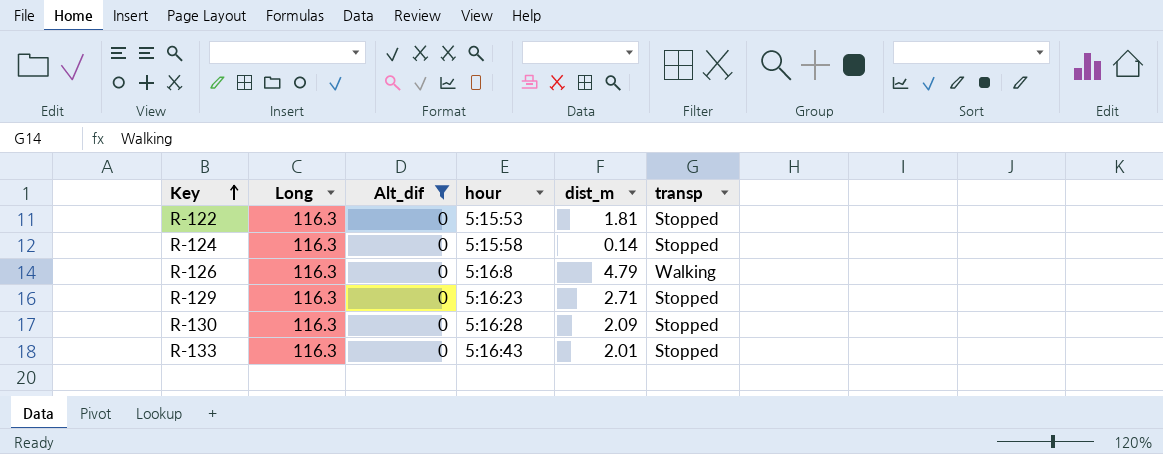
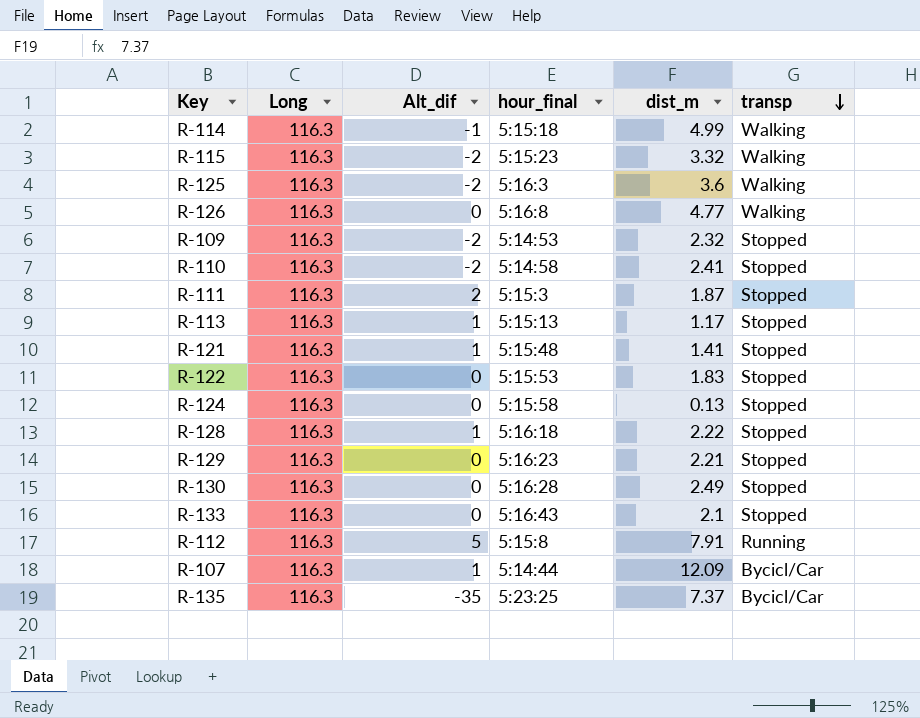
filter: Alt_dif = 0 -> none
row order: Key ascending -> transp descending
column name: hour -> hour_final
R-126 | dist_m: 4.79 -> 4.77
R-122 | dist_m: 1.81 -> 1.83
R-124 | dist_m: 0.14 -> 0.13
R-129 | dist_m: 2.71 -> 2.21
R-130 | dist_m: 2.09 -> 2.49
R-133 | dist_m: 2.01 -> 2.1

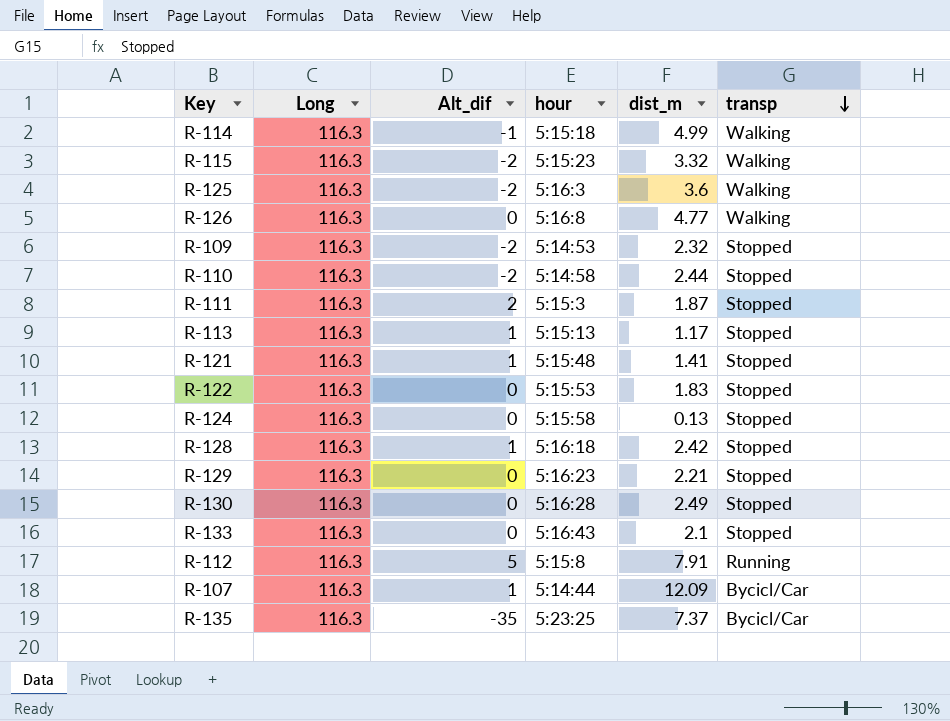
column name: hour_final -> hour
R-110 | dist_m: 2.41 -> 2.44
R-128 | dist_m: 2.22 -> 2.42

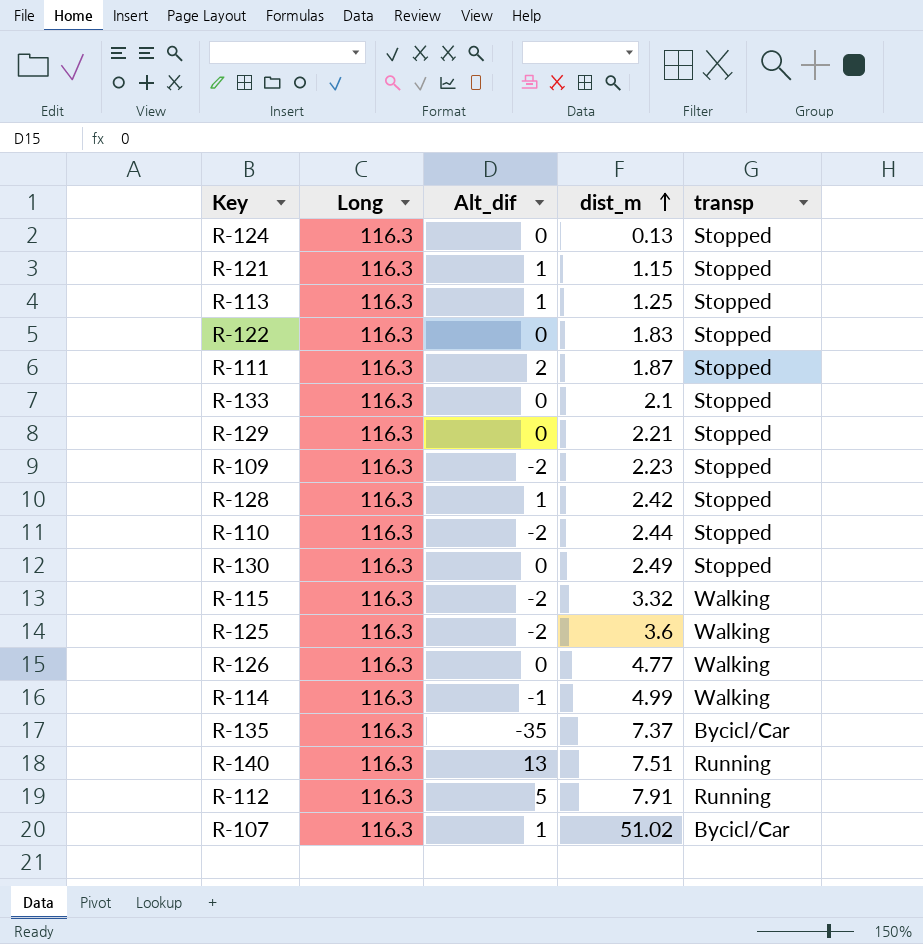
row order: transp descending -> dist_m ascending
column hour | position: 4 -> none
R-121 | dist_m: 1.41 -> 1.15
R-113 | dist_m: 1.17 -> 1.25
R-109 | dist_m: 2.32 -> 2.23
row R-140: none -> 116.3 | 13 | 7.51 | Running
R-107 | dist_m: 12.09 -> 51.02

